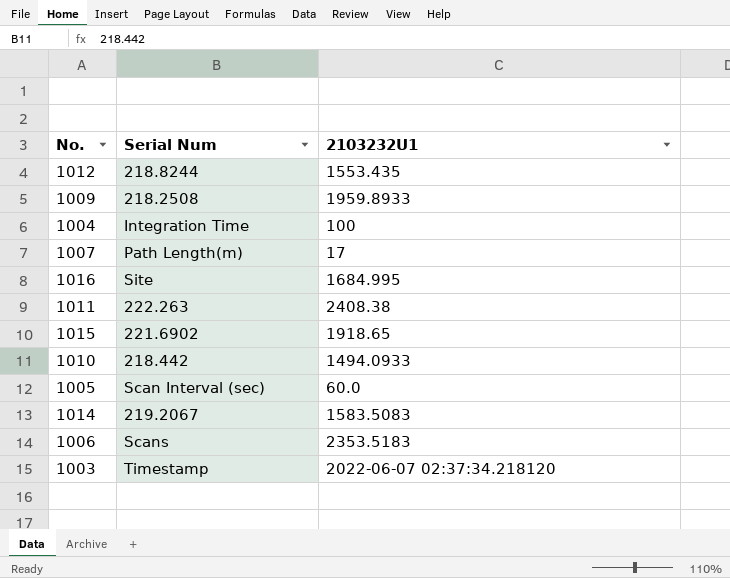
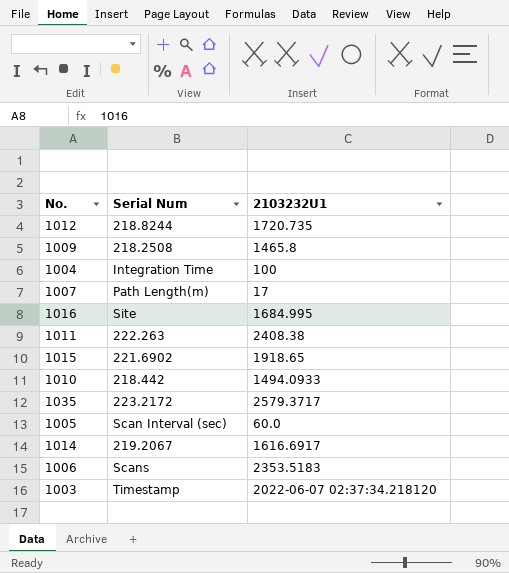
1012 | 2103232U1: 1553.435 -> 1720.735
1009 | 2103232U1: 1959.8933 -> 1465.8
row 1035: none -> 223.2172 | 2579.3717
1014 | 2103232U1: 1583.5083 -> 1616.6917

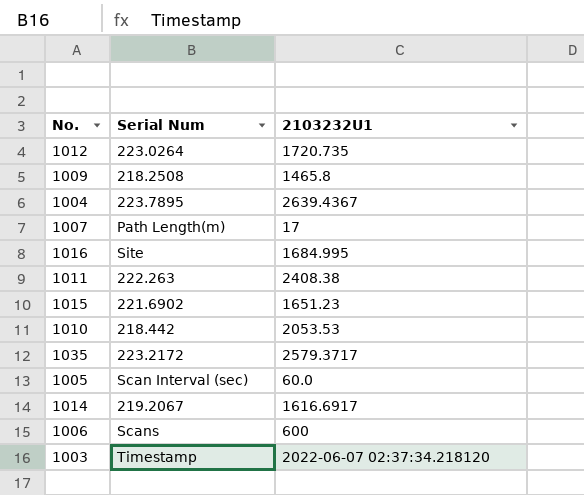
1012 | Serial Num: 218.8244 -> 223.0264
1004 | Serial Num: Integration Time -> 223.7895
1004 | 2103232U1: 100 -> 2639.4367
1015 | 2103232U1: 1918.65 -> 1651.23
1010 | 2103232U1: 1494.0933 -> 2053.53
1006 | 2103232U1: 2353.5183 -> 600

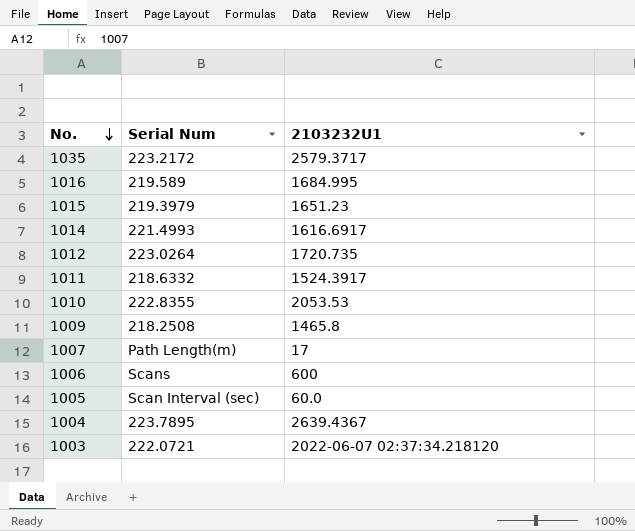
row order: none -> No. descending
1016 | Serial Num: Site -> 219.589
1015 | Serial Num: 221.6902 -> 219.3979
1014 | Serial Num: 219.2067 -> 221.4993
1011 | Serial Num: 222.263 -> 218.6332
1011 | 2103232U1: 2408.38 -> 1524.3917
1010 | Serial Num: 218.442 -> 222.8355
1003 | Serial Num: Timestamp -> 222.0721

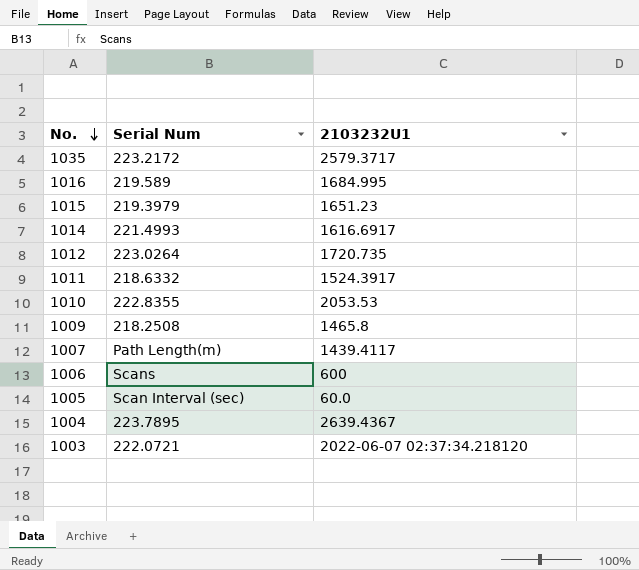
1007 | 2103232U1: 17 -> 1439.4117

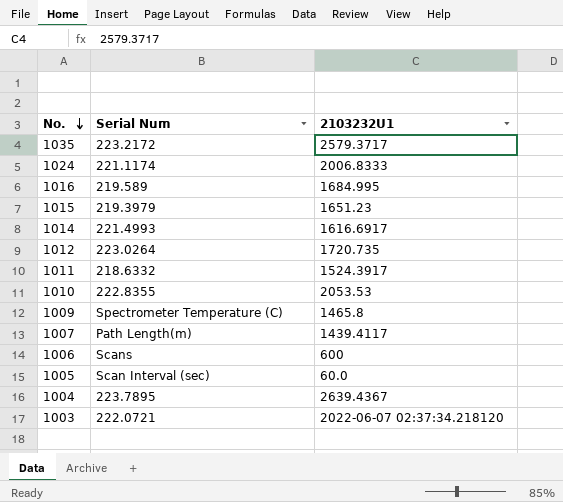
row 1024: none -> 221.1174 | 2006.8333
1009 | Serial Num: 218.2508 -> Spectrometer Temperature (C)

